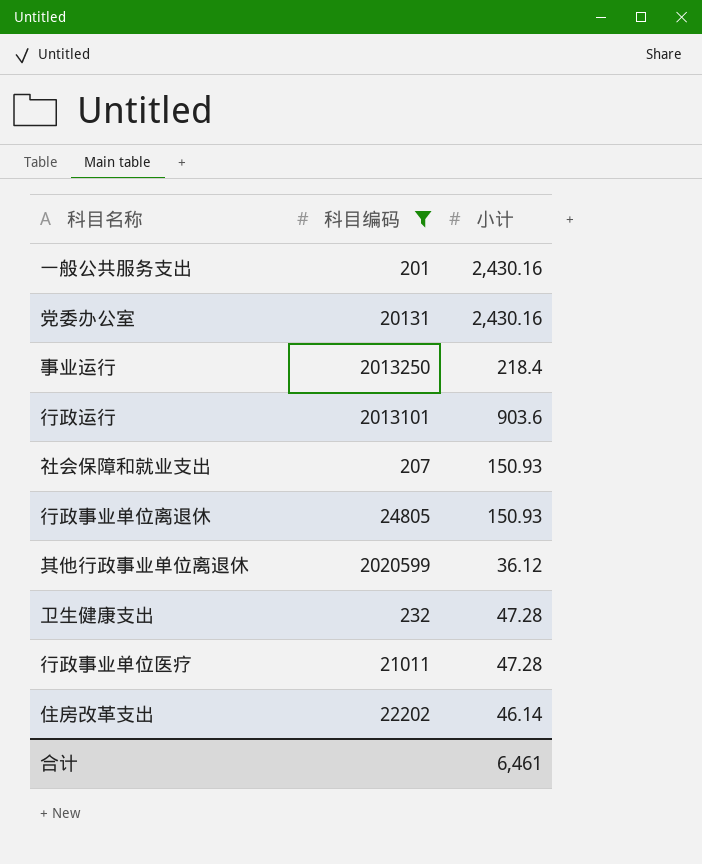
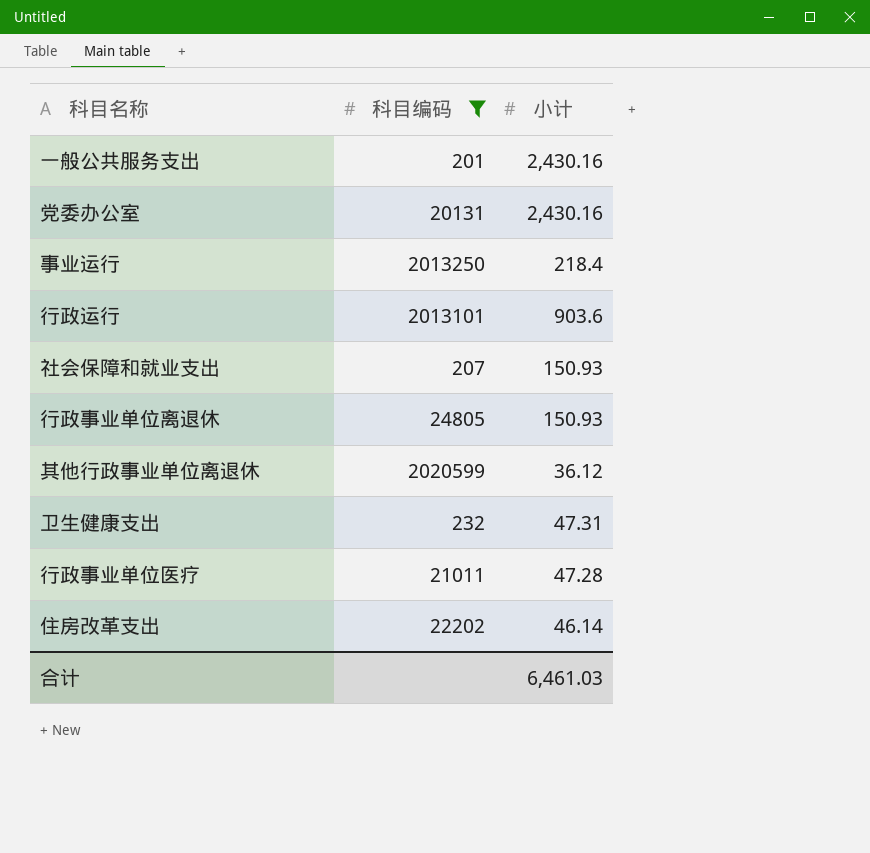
卫生健康支出 | 小计: 47.28 -> 47.31
合计 | 小计: 6,461 -> 6,461.03

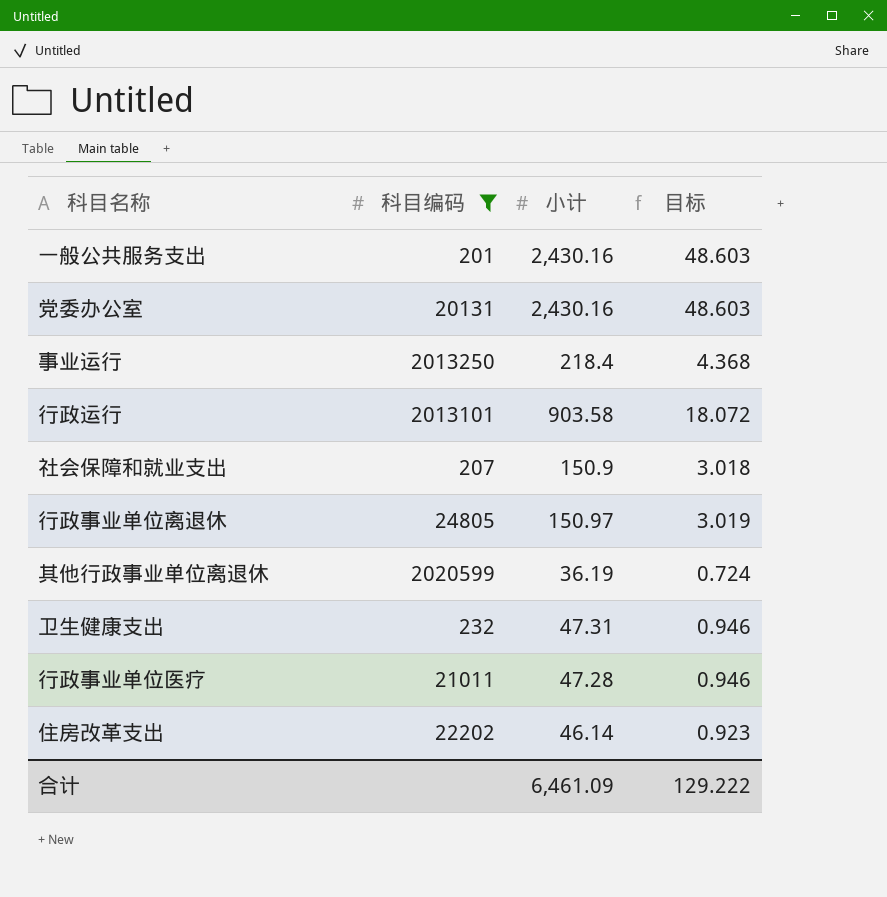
column 目标 | formula: none -> [小计] * 0.02
行政运行 | 小计: 903.6 -> 903.58
社会保障和就业支出 | 小计: 150.93 -> 150.9
行政事业单位离退休 | 小计: 150.93 -> 150.97
其他行政事业单位离退休 | 小计: 36.12 -> 36.19
合计 | 小计: 6,461.03 -> 6,461.09

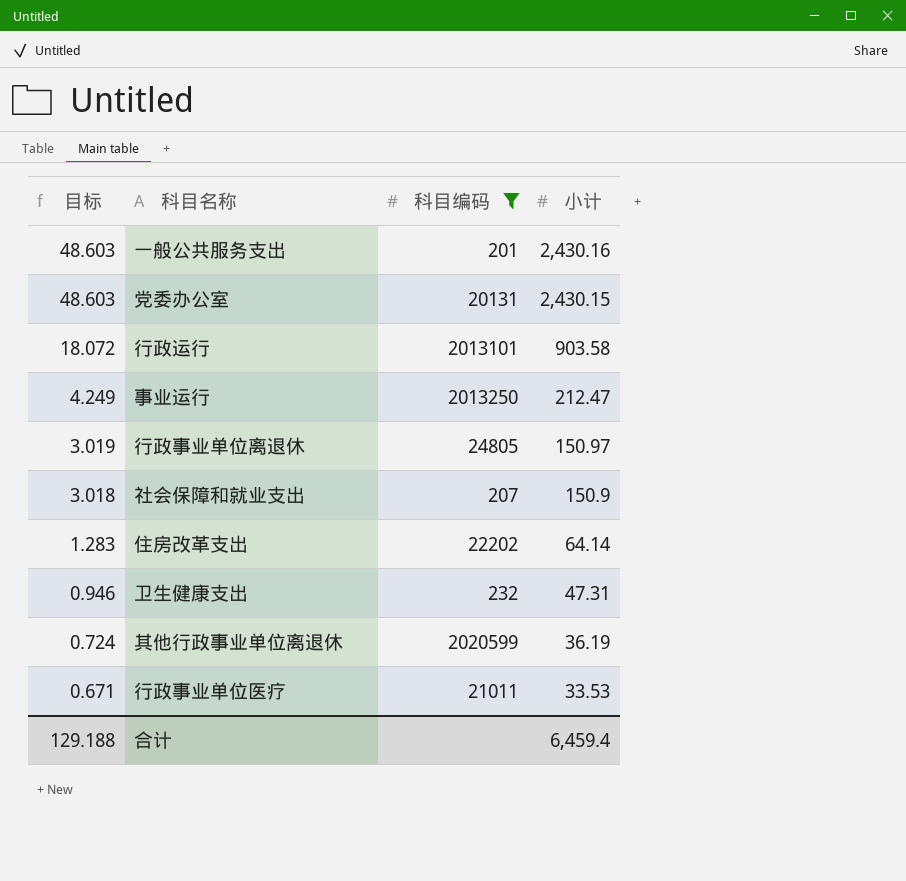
row order: none -> 目标 descending
column 目标 | position: 4 -> 1
党委办公室 | 小计: 2,430.16 -> 2,430.15
事业运行 | 目标: 4.368 -> 4.249
事业运行 | 小计: 218.4 -> 212.47
住房改革支出 | 目标: 0.923 -> 1.283
住房改革支出 | 小计: 46.14 -> 64.14
行政事业单位医疗 | 目标: 0.946 -> 0.671
行政事业单位医疗 | 小计: 47.28 -> 33.53
合计 | 目标: 129.222 -> 129.188
合计 | 小计: 6,461.09 -> 6,459.4

